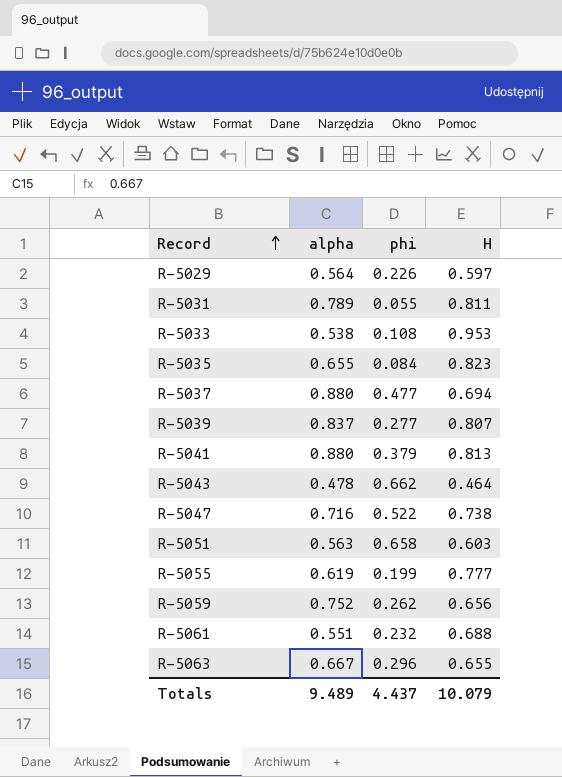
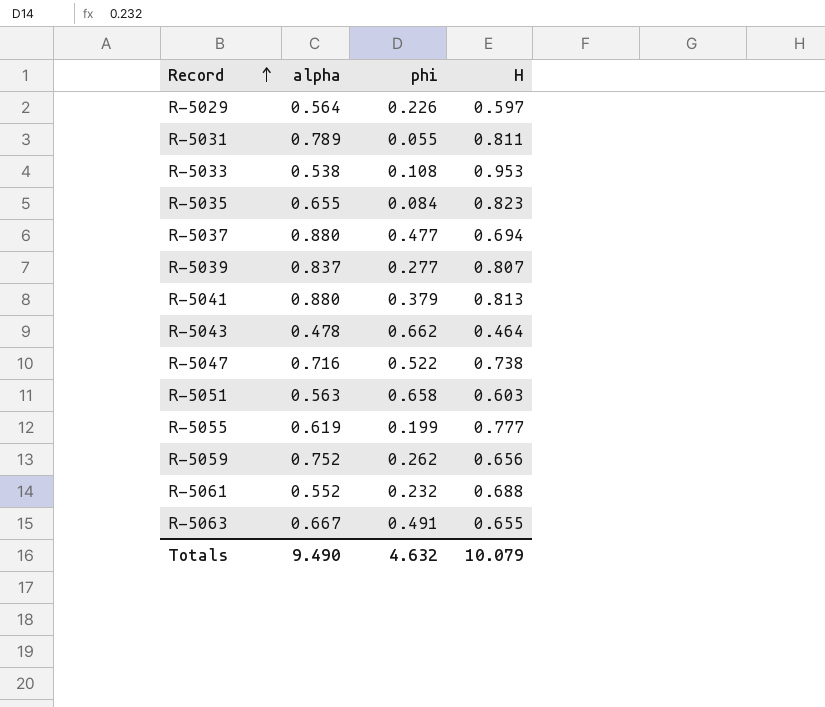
R-5061 | alpha: 0.551 -> 0.552
R-5063 | phi: 0.296 -> 0.491
Totals | alpha: 9.489 -> 9.490
Totals | phi: 4.437 -> 4.632

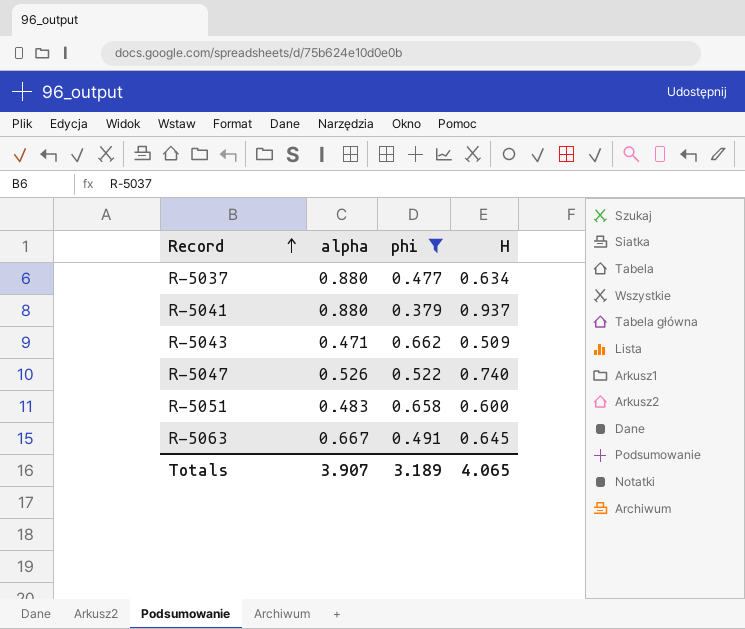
filter: none -> phi >= 0.379
R-5037 | H: 0.694 -> 0.634
R-5041 | H: 0.813 -> 0.937
R-5043 | alpha: 0.478 -> 0.471
R-5043 | H: 0.464 -> 0.509
R-5047 | alpha: 0.716 -> 0.526
R-5047 | H: 0.738 -> 0.740
R-5051 | alpha: 0.563 -> 0.483
R-5051 | H: 0.603 -> 0.600
R-5063 | H: 0.655 -> 0.645
Totals | alpha: 9.490 -> 3.907
Totals | phi: 4.632 -> 3.189
Totals | H: 10.079 -> 4.065

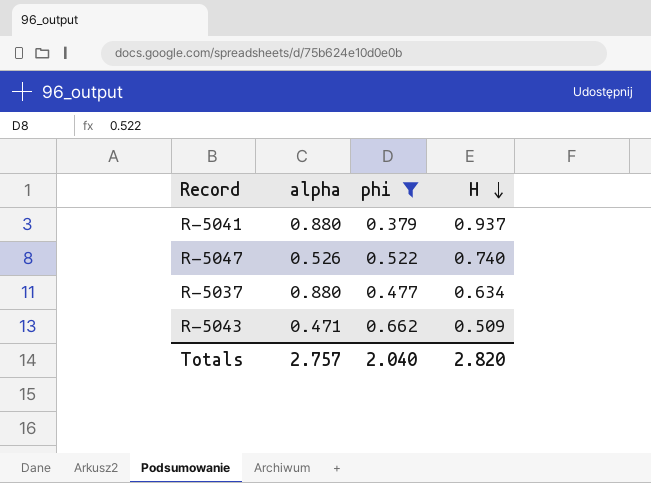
row order: Record ascending -> H descending
row R-5051: 0.483 | 0.658 | 0.600 -> none
row R-5063: 0.667 | 0.491 | 0.645 -> none
Totals | alpha: 3.907 -> 2.757
Totals | phi: 3.189 -> 2.040
Totals | H: 4.065 -> 2.820

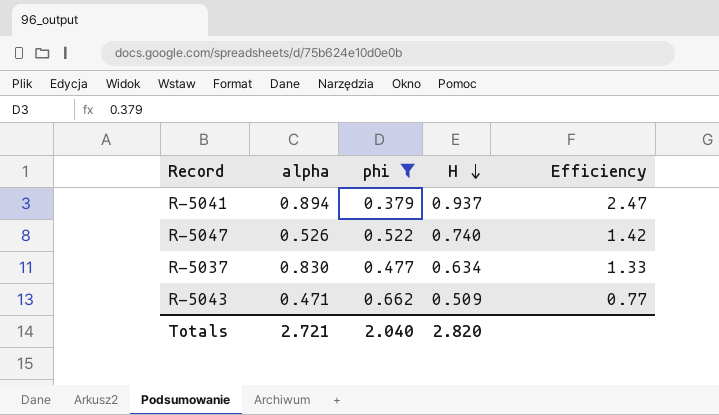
column Efficiency | formula: none -> [H] / [phi]
R-5041 | alpha: 0.880 -> 0.894
R-5037 | alpha: 0.880 -> 0.830
Totals | alpha: 2.757 -> 2.721

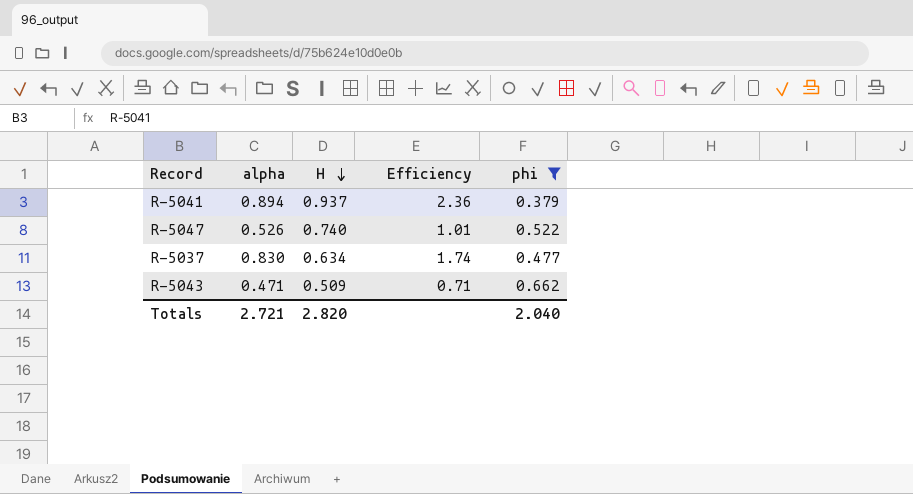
column Efficiency | formula: [H] / [phi] -> [alpha] / [phi]
column phi | position: 3 -> 5

